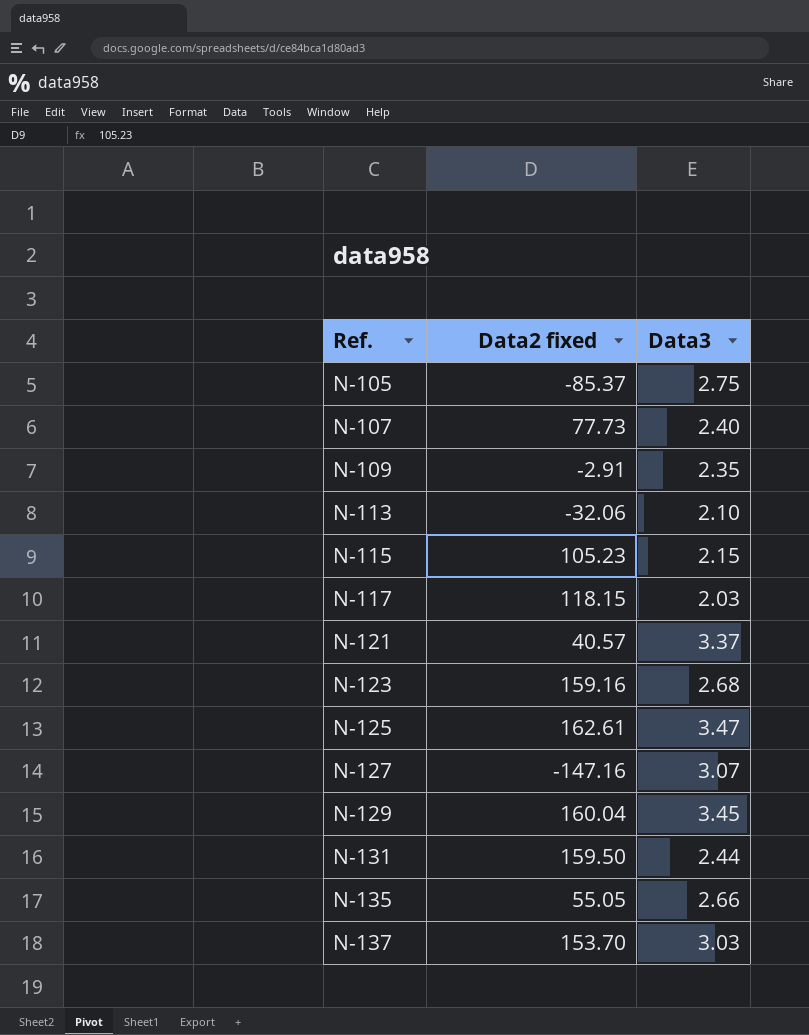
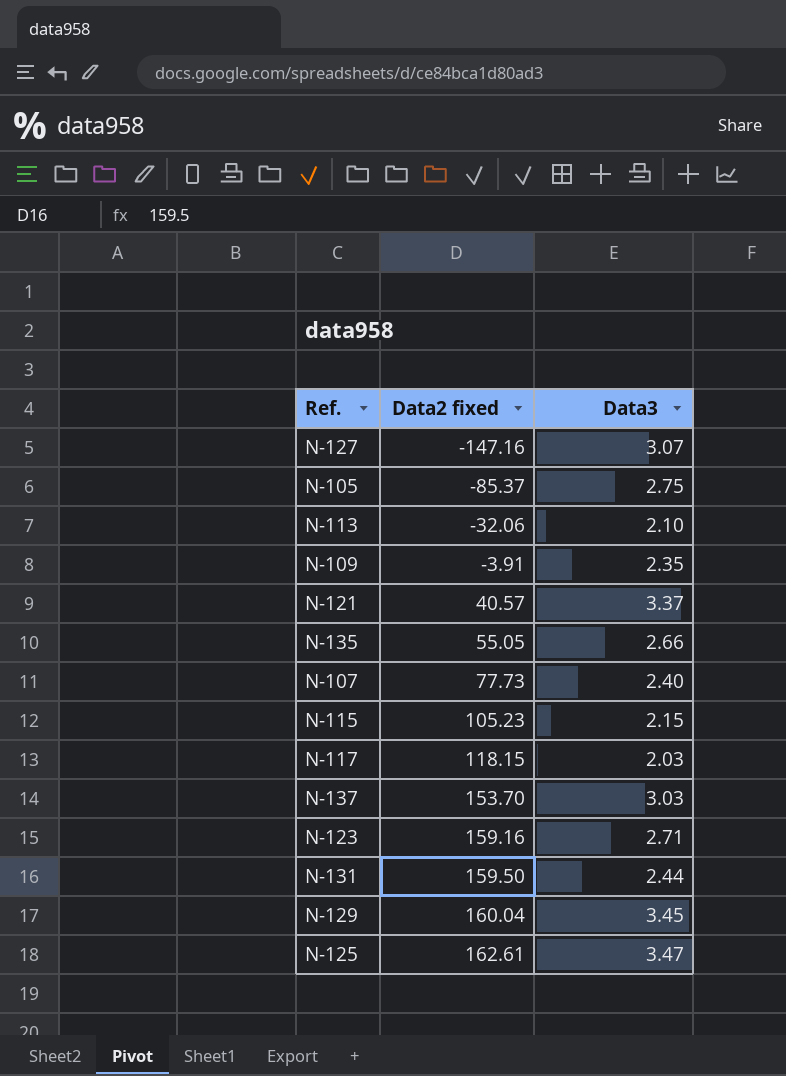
row order: Ref. ascending -> Data2 fixed ascending
N-109 | Data2 fixed: -2.91 -> -3.91
N-123 | Data3: 2.68 -> 2.71

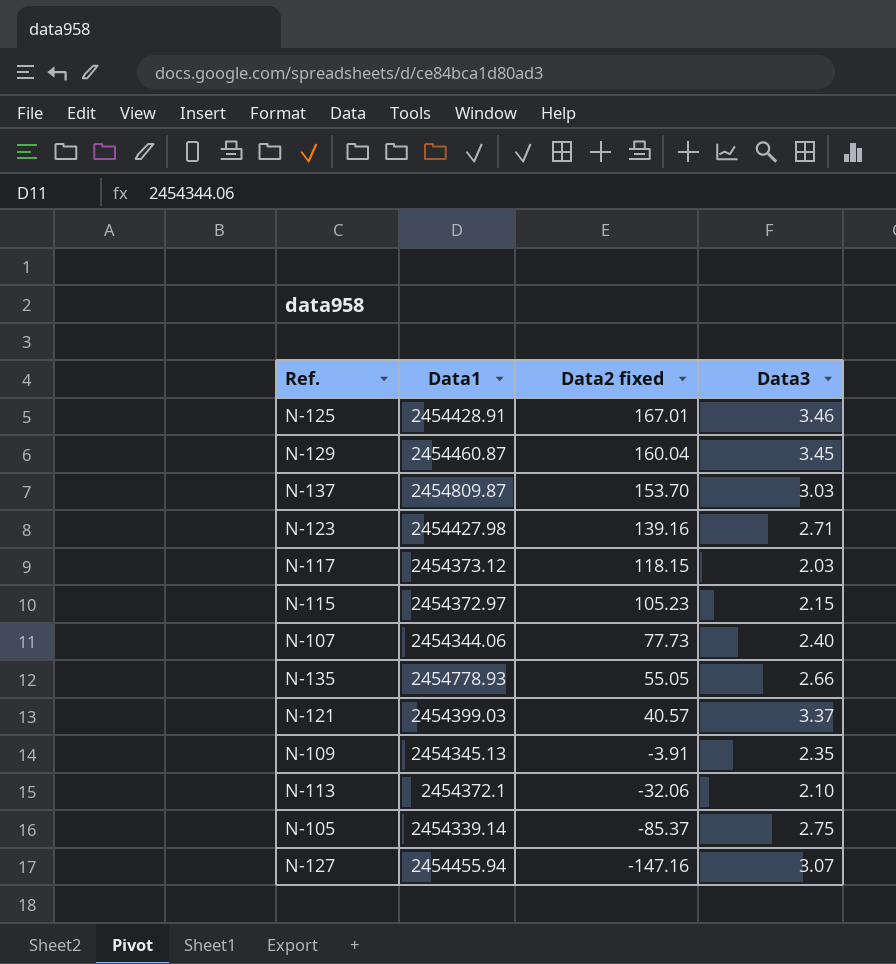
row order: Data2 fixed ascending -> Data2 fixed descending
column Data1 | position: none -> 2
row N-131: 159.50 | 2.44 -> none
N-125 | Data2 fixed: 162.61 -> 167.01
N-125 | Data3: 3.47 -> 3.46
N-123 | Data2 fixed: 159.16 -> 139.16

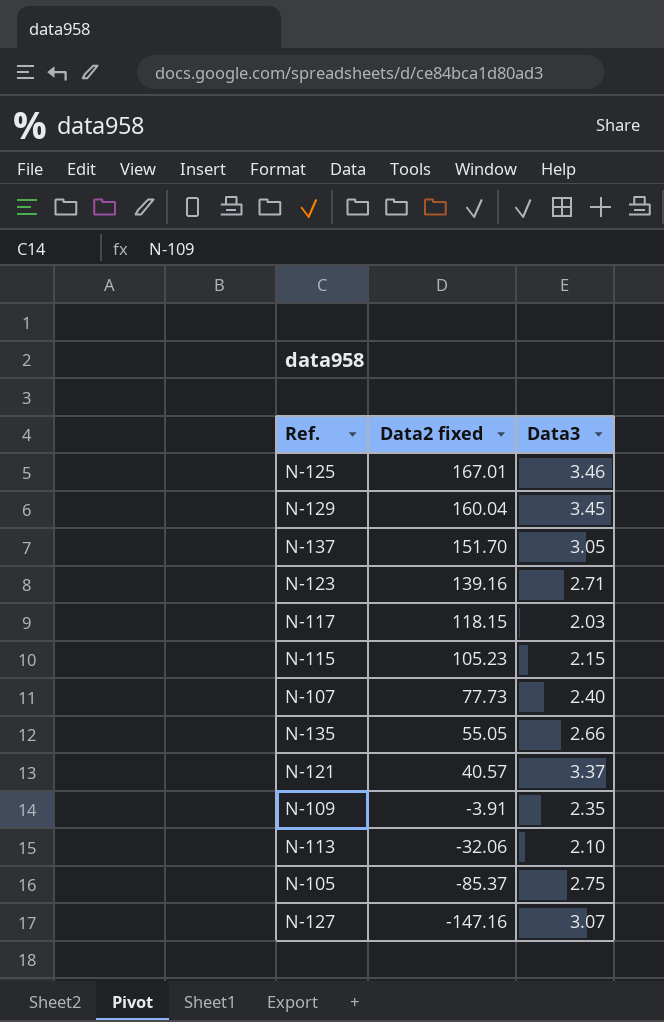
column Data1 | position: 2 -> none
N-137 | Data2 fixed: 153.70 -> 151.70
N-137 | Data3: 3.03 -> 3.05

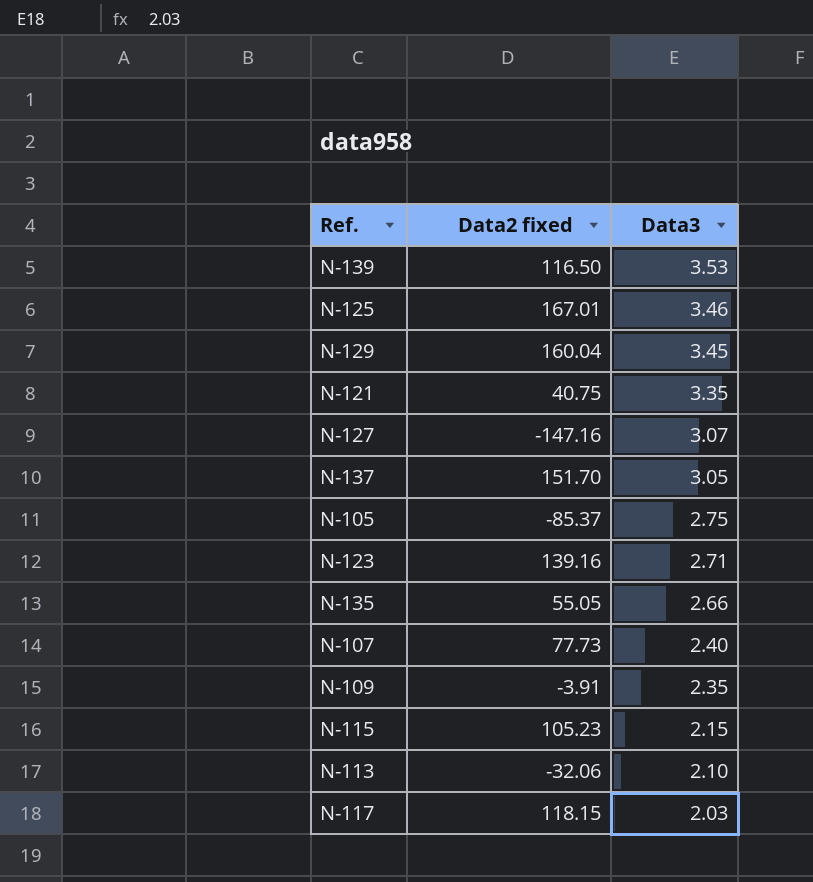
row order: Data2 fixed descending -> Data3 descending
row N-139: none -> 116.50 | 3.53
N-121 | Data2 fixed: 40.57 -> 40.75
N-121 | Data3: 3.37 -> 3.35

